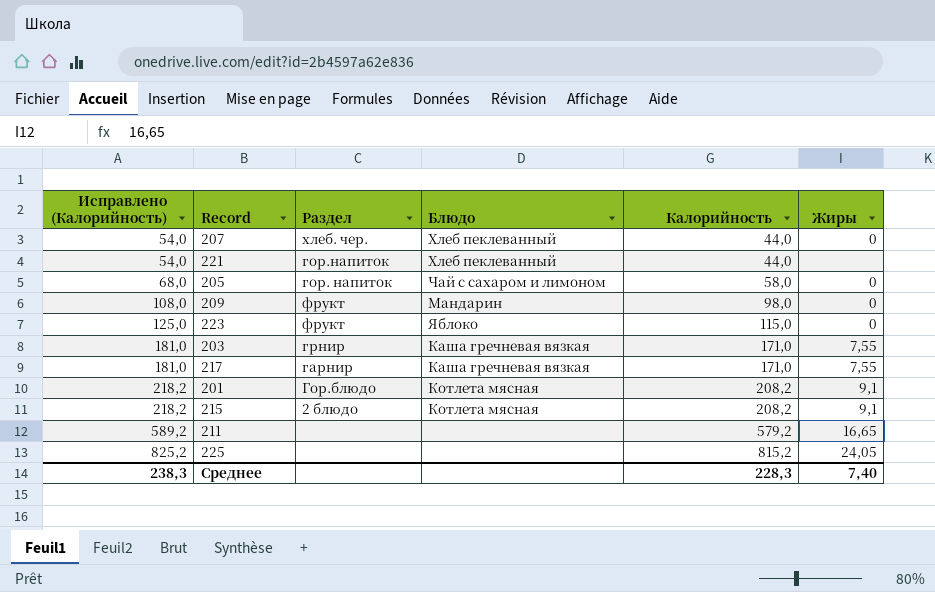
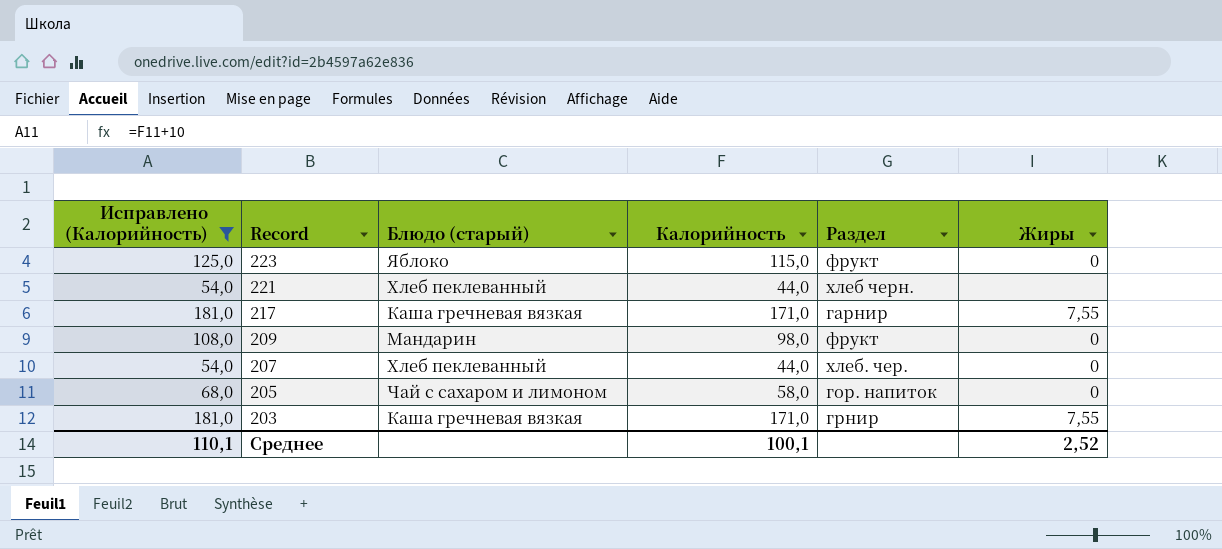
filter: none -> Исправлено (Калорийность) <= 181,0
row order: Исправлено (Калорийность) ascending -> Record descending
column name: Блюдо -> Блюдо (старый)
column Раздел | position: 3 -> 5
221 | Раздел: гор.напиток -> хлеб черн.
Среднее | Исправлено (Калорийность): 238,3 -> 110,1
Среднее | Калорийность: 228,3 -> 100,1
Среднее | Жиры: 7,40 -> 2,52

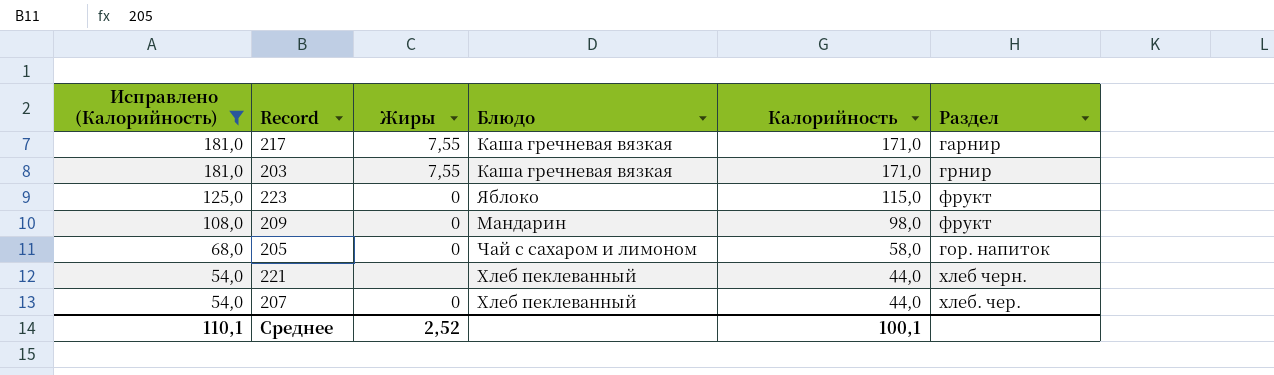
row order: Record descending -> Исправлено (Калорийность) descending
column Жиры | position: 6 -> 3
column name: Блюдо (старый) -> Блюдо

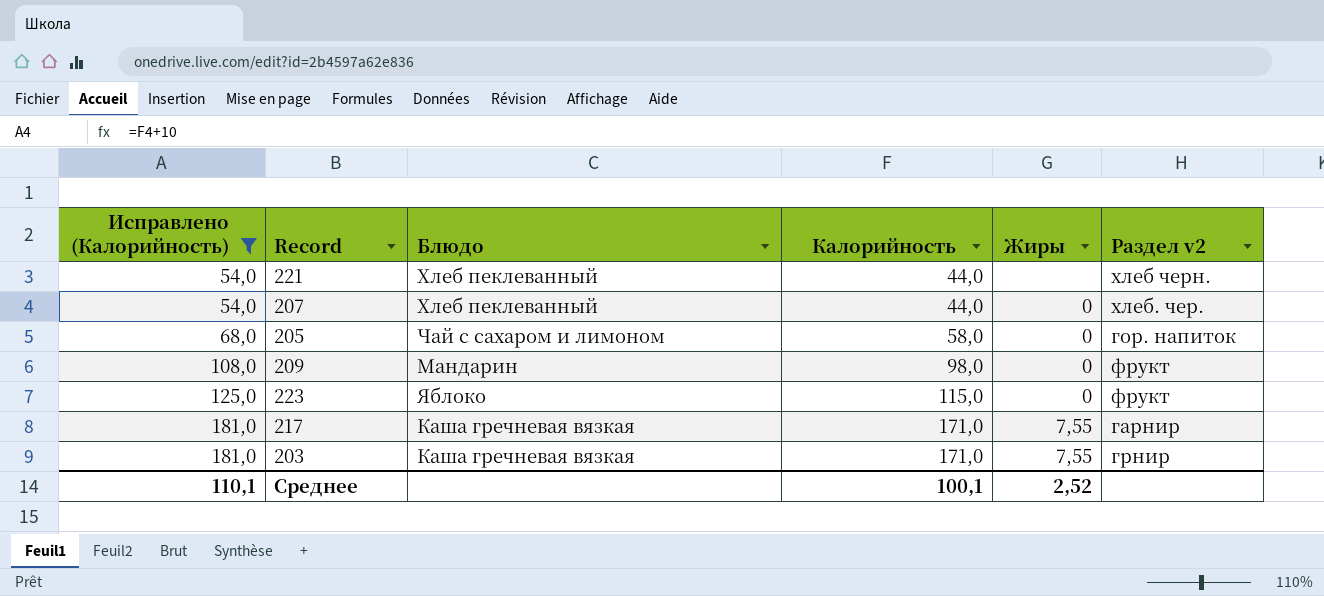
row order: Исправлено (Калорийность) descending -> Исправлено (Калорийность) ascending
column Жиры | position: 3 -> 5
column name: Раздел -> Раздел v2

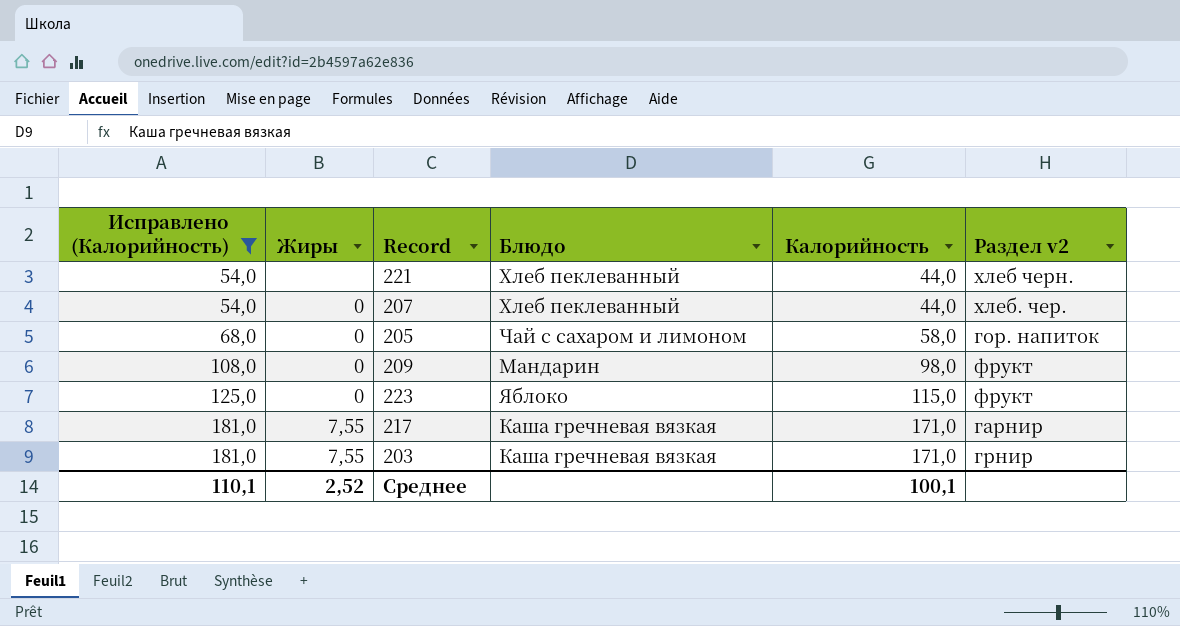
column Жиры | position: 5 -> 2

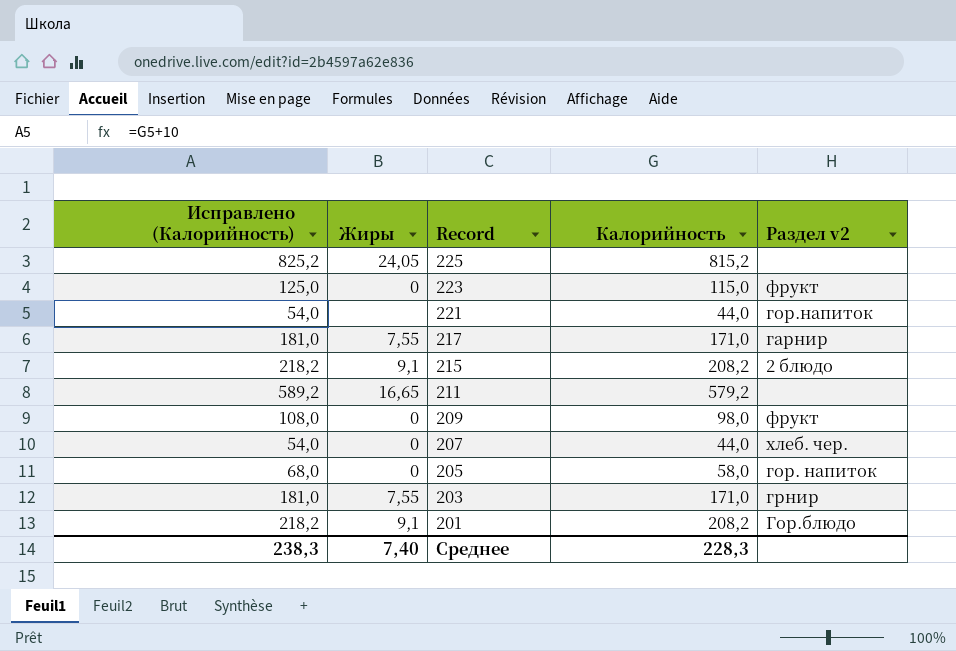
filter: Исправлено (Калорийность) <= 181,0 -> none
row order: Исправлено (Калорийность) ascending -> Record descending
column Блюдо | position: 4 -> none
221 | Раздел v2: хлеб черн. -> гор.напиток
Среднее | Исправлено (Калорийность): 110,1 -> 238,3
Среднее | Жиры: 2,52 -> 7,40
Среднее | Калорийность: 100,1 -> 228,3

